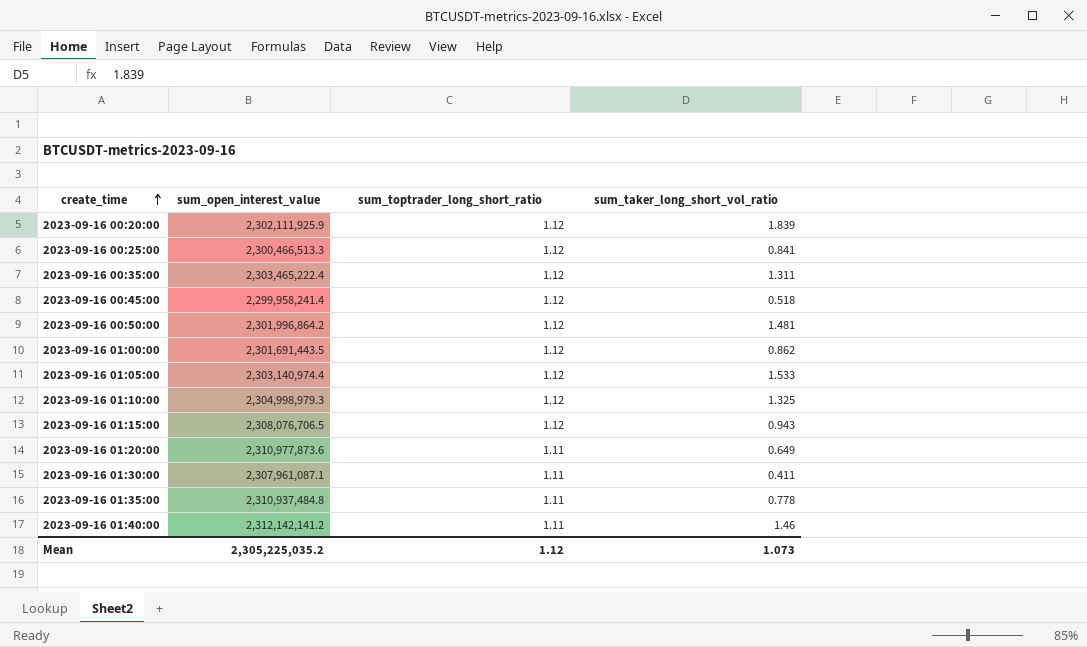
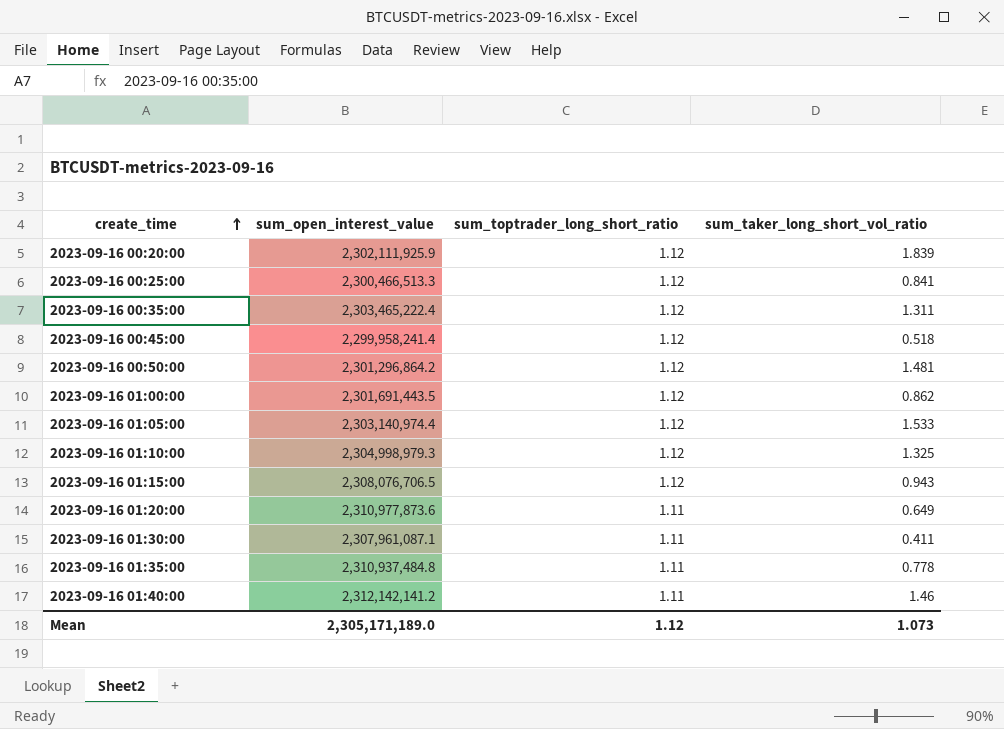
2023-09-16 00:50:00 | sum_open_interest_value: 2,301,996,864.2 -> 2,301,296,864.2
Mean | sum_open_interest_value: 2,305,225,035.2 -> 2,305,171,189.0

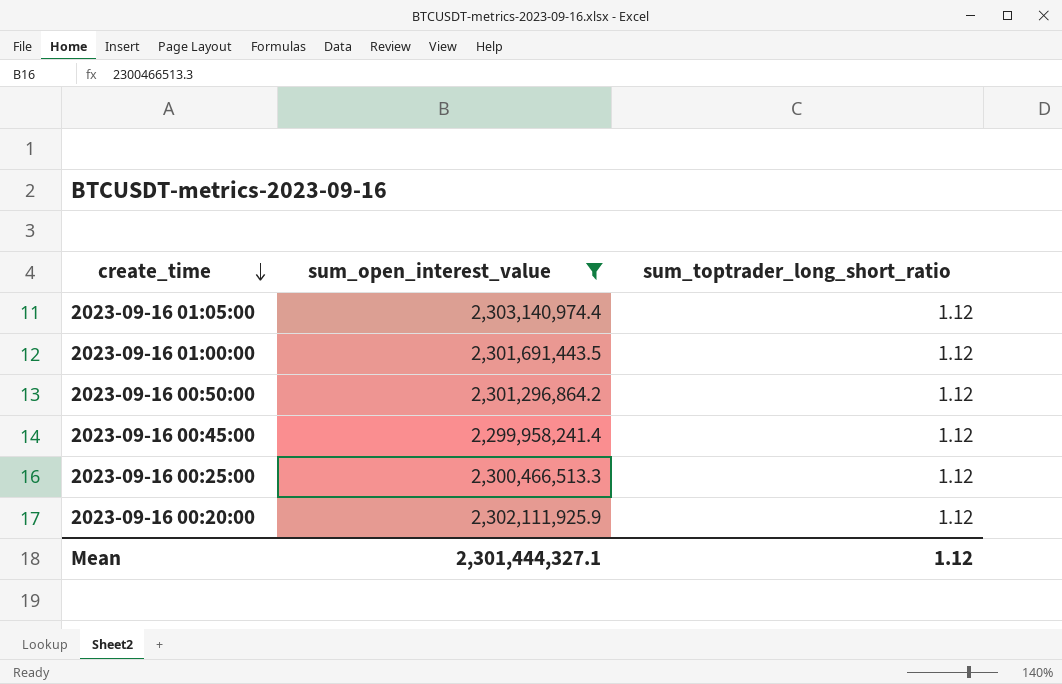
filter: none -> sum_open_interest_value <= 2,303,140,974.4
row order: create_time ascending -> create_time descending
column sum_taker_long_short_vol_ratio | position: 4 -> none
Mean | sum_open_interest_value: 2,305,171,189.0 -> 2,301,444,327.1

